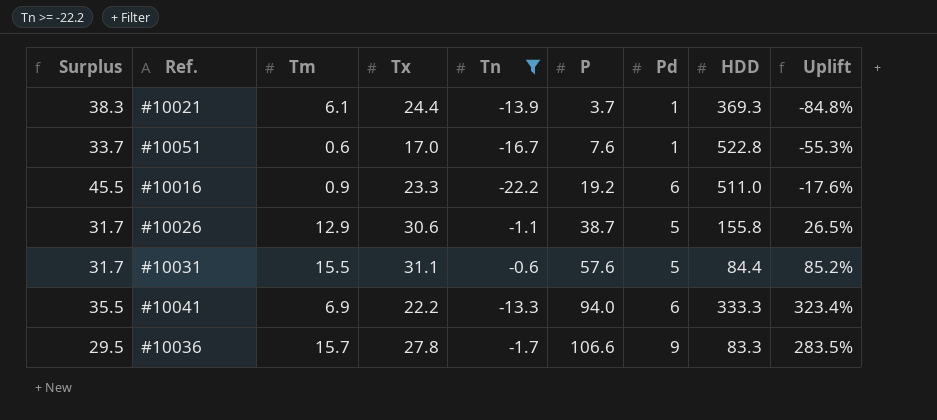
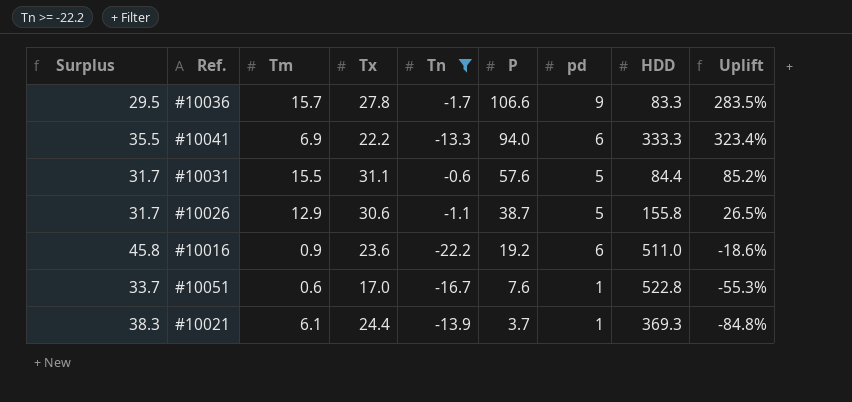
row order: P ascending -> P descending
column name: Pd -> pd
#10016 | Surplus: 45.5 -> 45.8
#10016 | Tx: 23.3 -> 23.6
#10016 | Uplift: -17.6% -> -18.6%

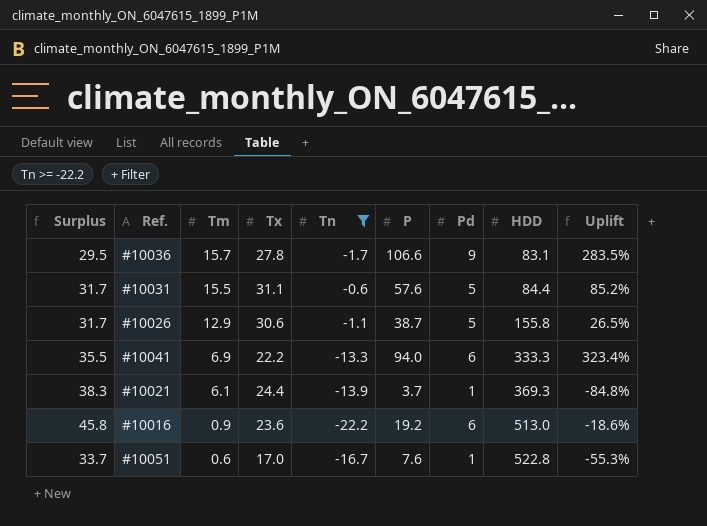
row order: P descending -> Tm descending
column name: pd -> Pd
#10036 | HDD: 83.3 -> 83.1
#10016 | HDD: 511.0 -> 513.0

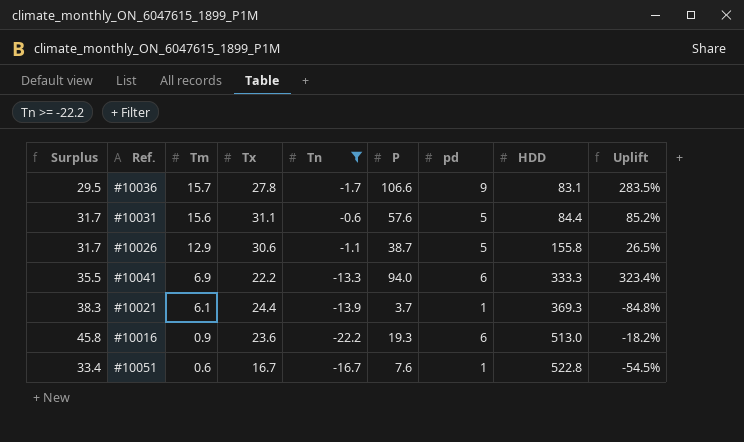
column name: Pd -> pd
#10031 | Tm: 15.5 -> 15.6
#10016 | P: 19.2 -> 19.3
#10016 | Uplift: -18.6% -> -18.2%
#10051 | Surplus: 33.7 -> 33.4
#10051 | Tx: 17.0 -> 16.7
#10051 | Uplift: -55.3% -> -54.5%

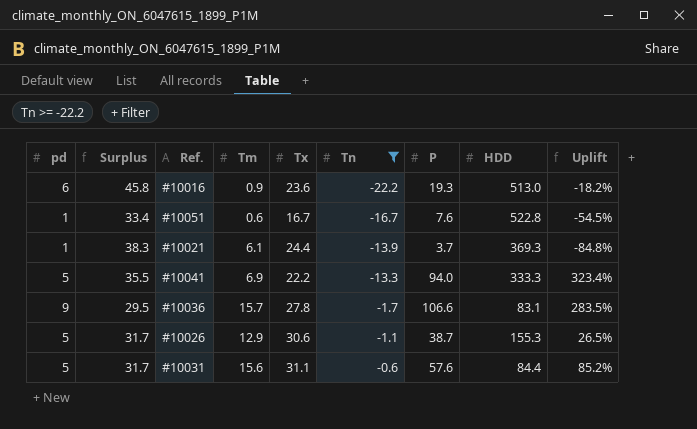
row order: Tm descending -> Tn ascending
column pd | position: 7 -> 1
#10041 | pd: 6 -> 5
#10026 | HDD: 155.8 -> 155.3

